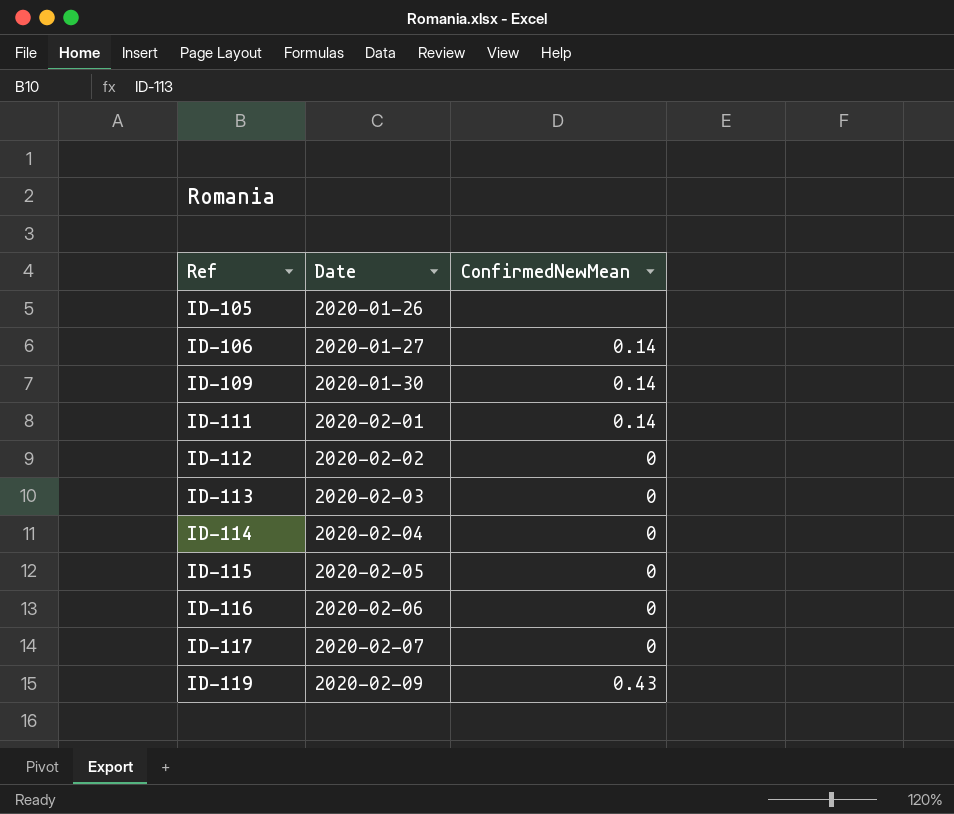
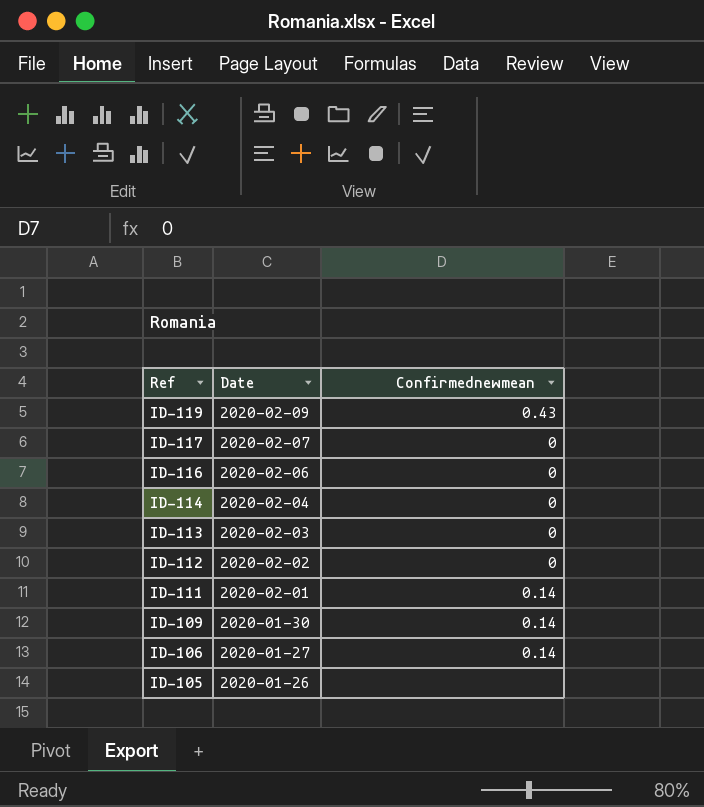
row order: Ref ascending -> Ref descending
column name: ConfirmedNewMean -> Confirmednewmean
row ID-115: 2020-02-05 | 0 -> none

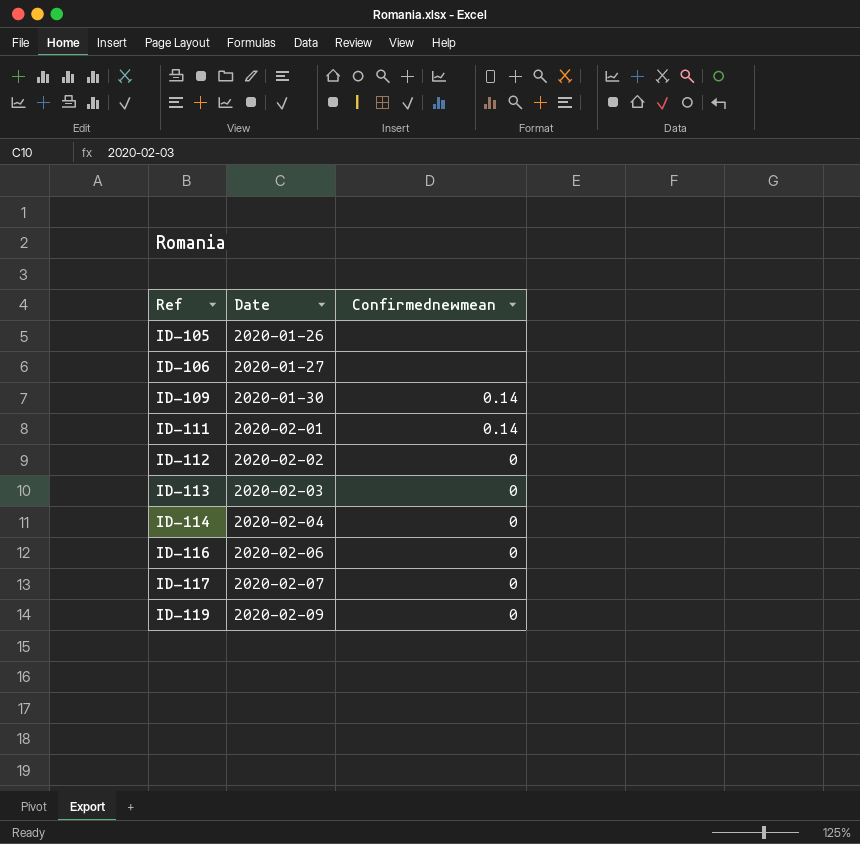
row order: Ref descending -> Ref ascending
ID-106 | Confirmednewmean: 0.14 -> none
ID-119 | Confirmednewmean: 0.43 -> 0

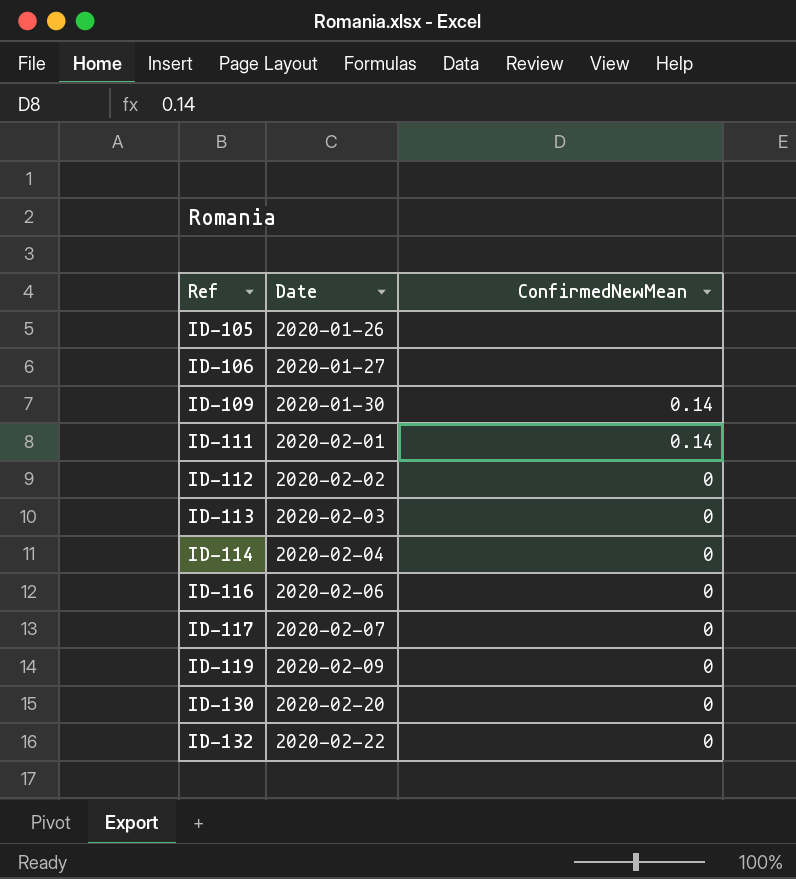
column name: Confirmednewmean -> ConfirmedNewMean
row ID-130: none -> 2020-02-20 | 0
row ID-132: none -> 2020-02-22 | 0

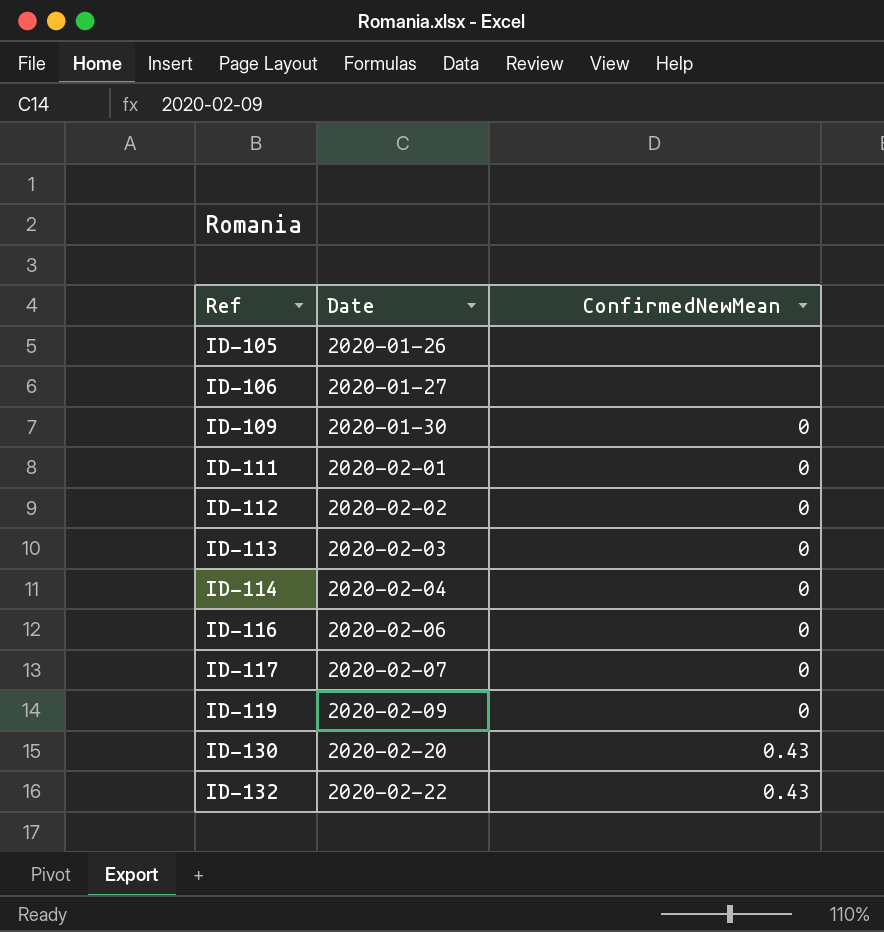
ID-109 | ConfirmedNewMean: 0.14 -> 0
ID-111 | ConfirmedNewMean: 0.14 -> 0
ID-130 | ConfirmedNewMean: 0 -> 0.43
ID-132 | ConfirmedNewMean: 0 -> 0.43

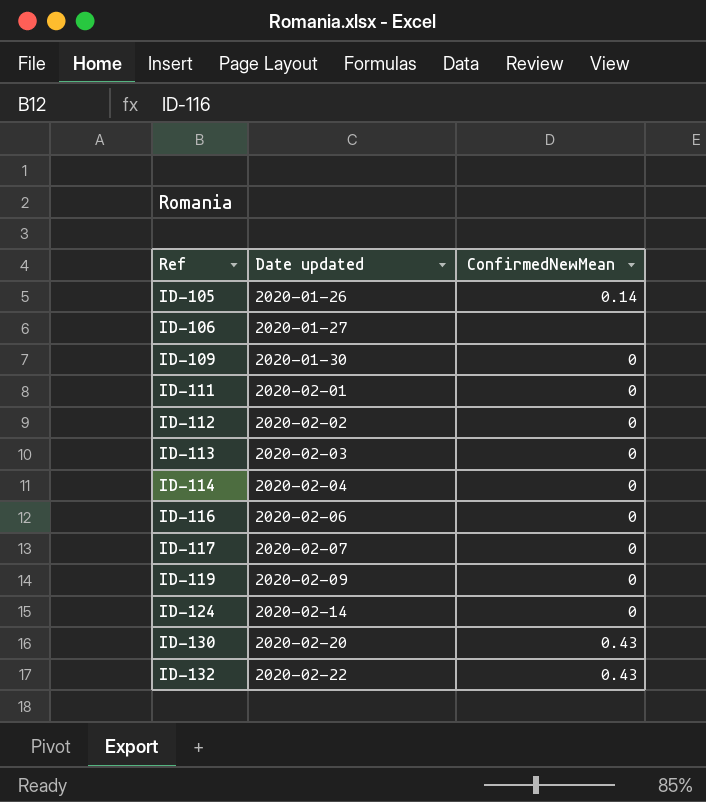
column name: Date -> Date updated
ID-105 | ConfirmedNewMean: none -> 0.14
row ID-124: none -> 2020-02-14 | 0

